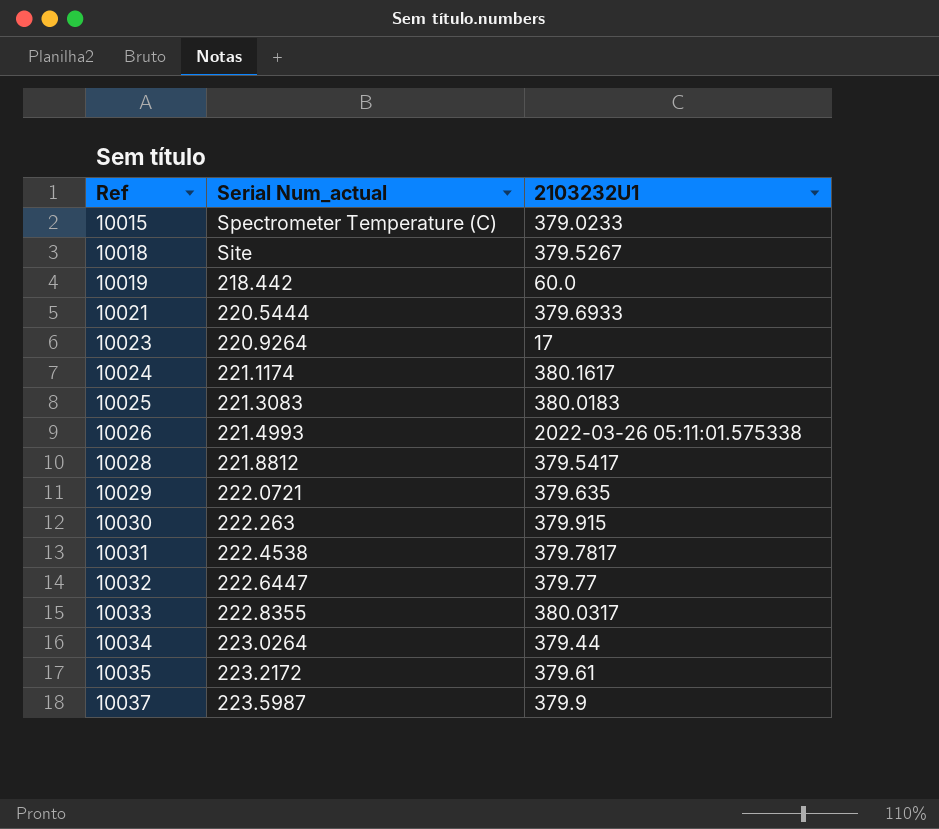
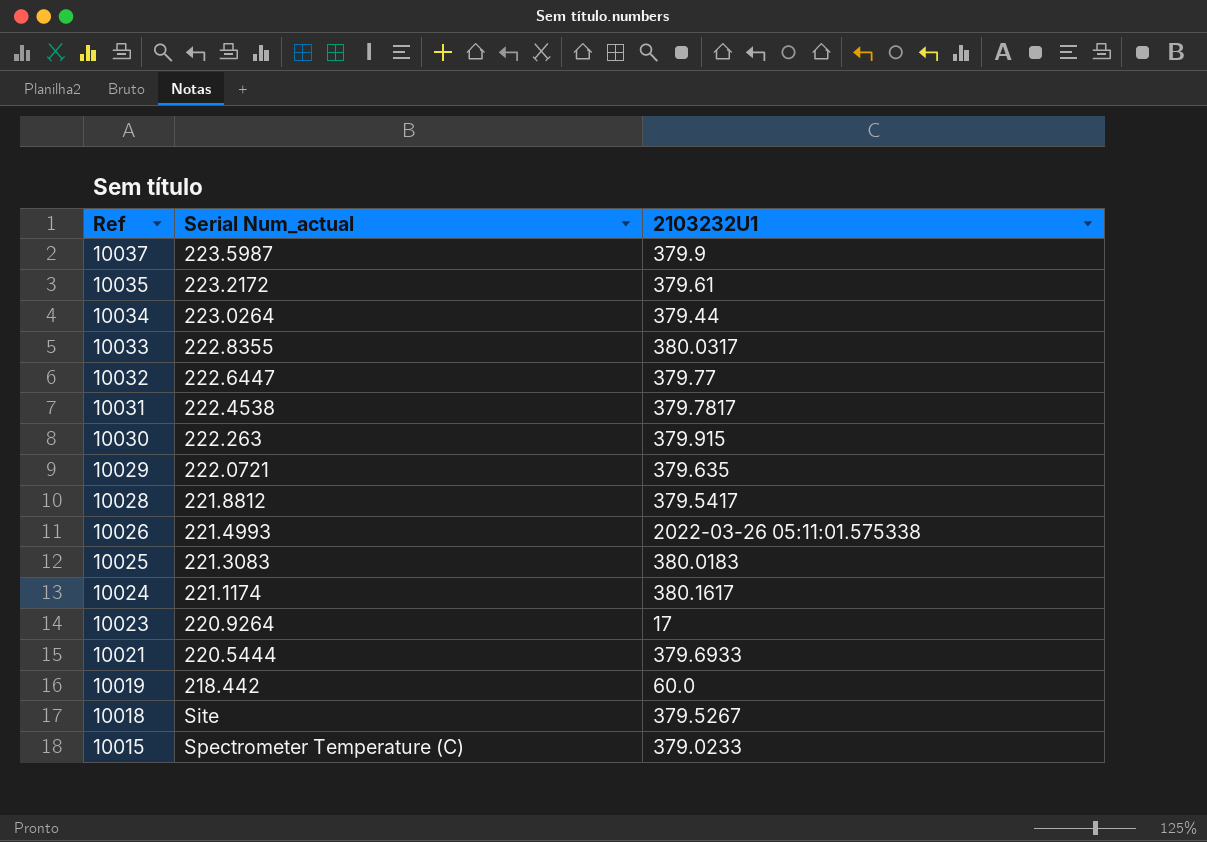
row order: Ref ascending -> Ref descending

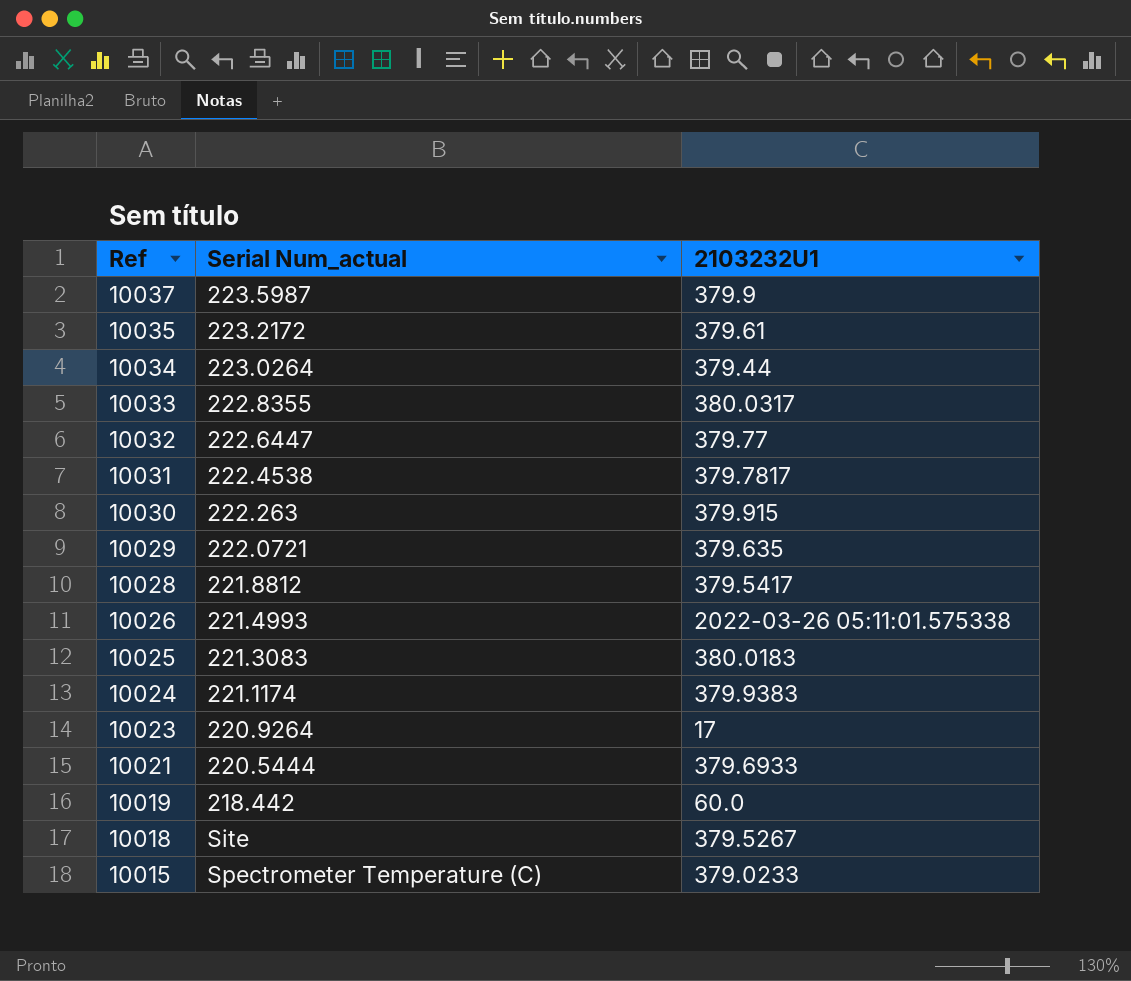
10024 | 2103232U1: 380.1617 -> 379.9383

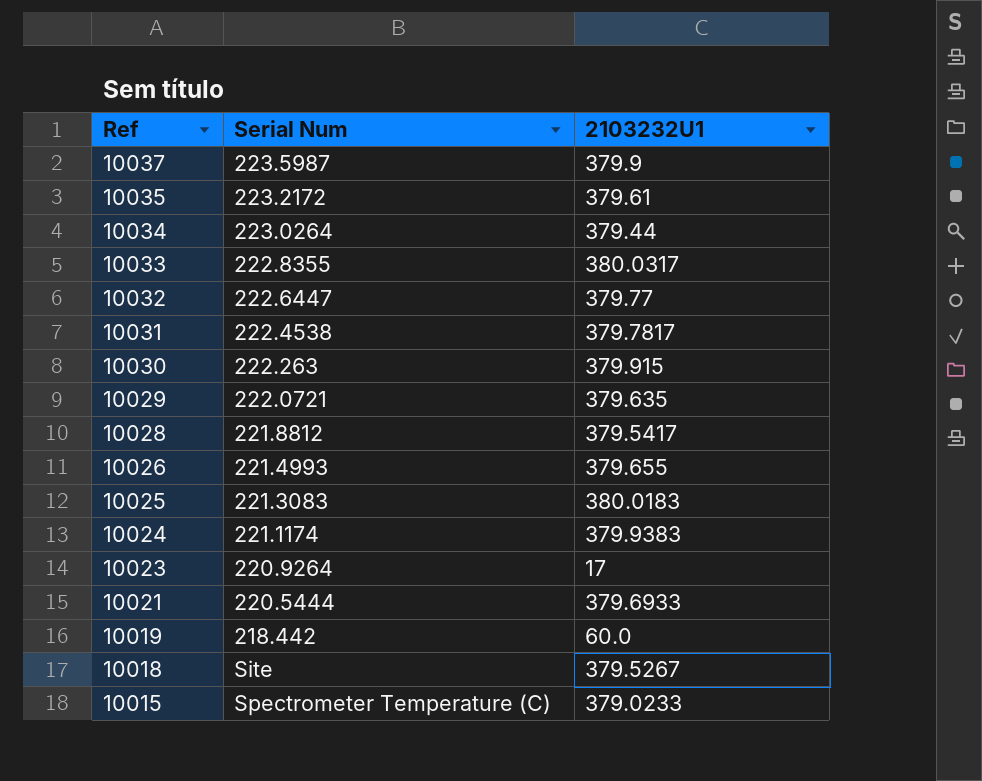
column name: Serial Num_actual -> Serial Num
10026 | 2103232U1: 2022-03-26 05:11:01.575338 -> 379.655

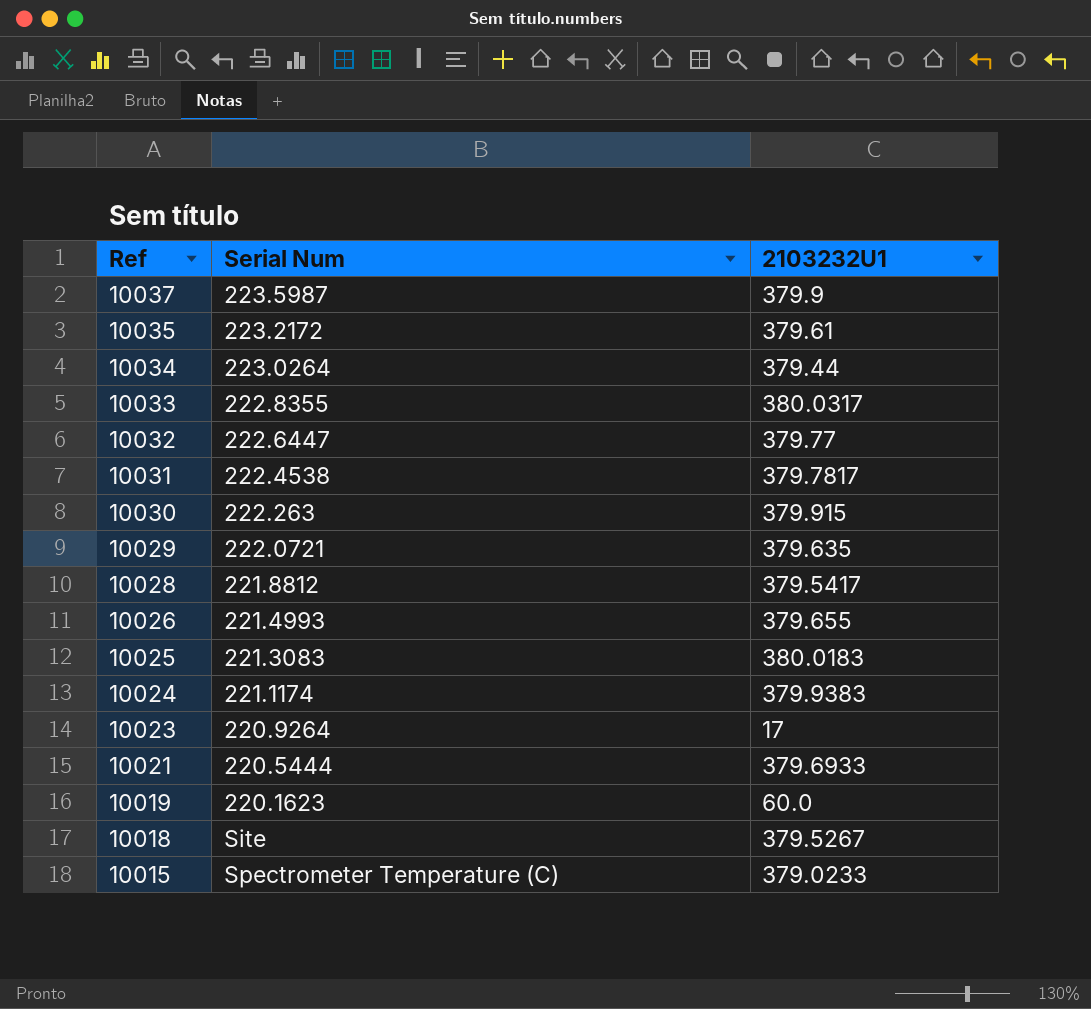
10019 | Serial Num: 218.442 -> 220.1623

